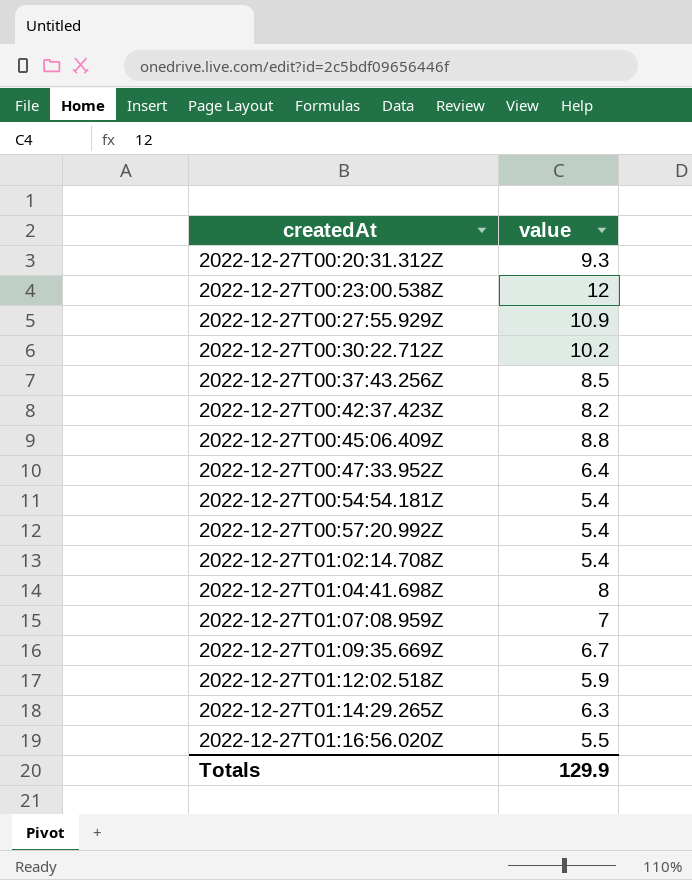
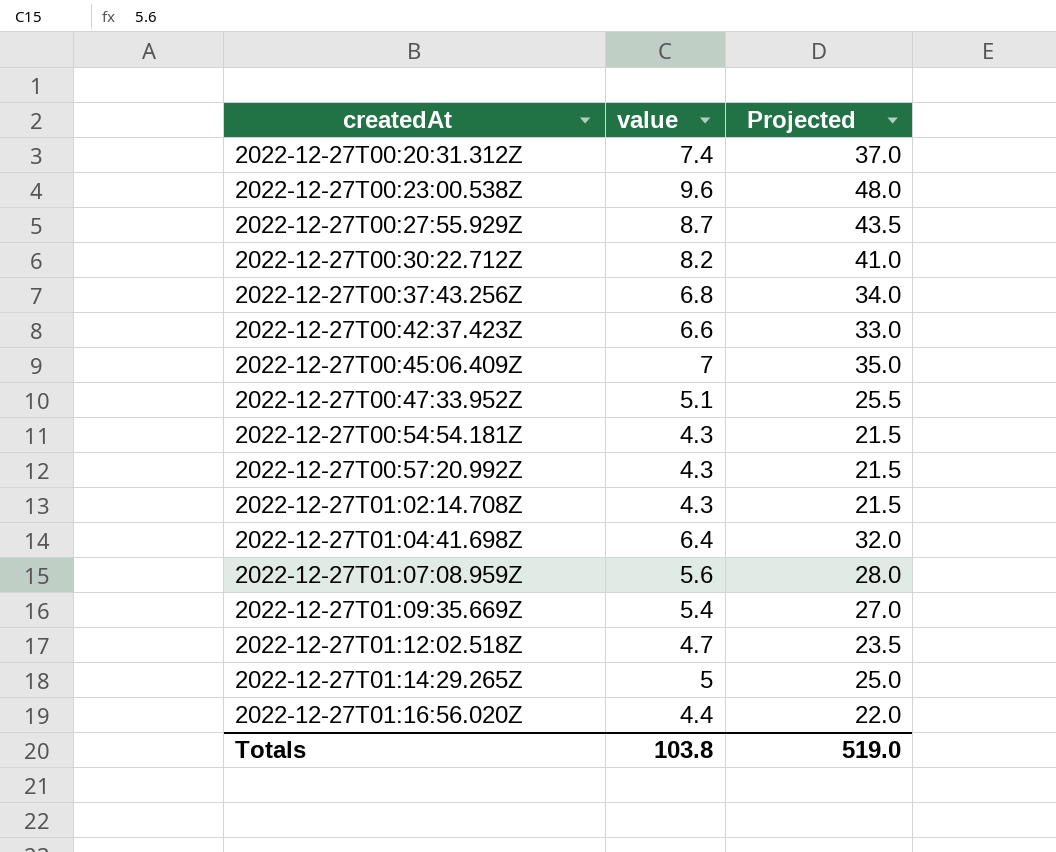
column Projected | formula: none -> [value] * 5
2022-12-27T00:20:31.312Z | value: 9.3 -> 7.4
2022-12-27T00:23:00.538Z | value: 12 -> 9.6
2022-12-27T00:27:55.929Z | value: 10.9 -> 8.7
2022-12-27T00:30:22.712Z | value: 10.2 -> 8.2
2022-12-27T00:37:43.256Z | value: 8.5 -> 6.8
2022-12-27T00:42:37.423Z | value: 8.2 -> 6.6
2022-12-27T00:45:06.409Z | value: 8.8 -> 7
2022-12-27T00:47:33.952Z | value: 6.4 -> 5.1
2022-12-27T00:54:54.181Z | value: 5.4 -> 4.3
2022-12-27T00:57:20.992Z | value: 5.4 -> 4.3
2022-12-27T01:02:14.708Z | value: 5.4 -> 4.3
2022-12-27T01:04:41.698Z | value: 8 -> 6.4
2022-12-27T01:07:08.959Z | value: 7 -> 5.6
2022-12-27T01:09:35.669Z | value: 6.7 -> 5.4
2022-12-27T01:12:02.518Z | value: 5.9 -> 4.7
2022-12-27T01:14:29.265Z | value: 6.3 -> 5
2022-12-27T01:16:56.020Z | value: 5.5 -> 4.4
Totals | value: 129.9 -> 103.8

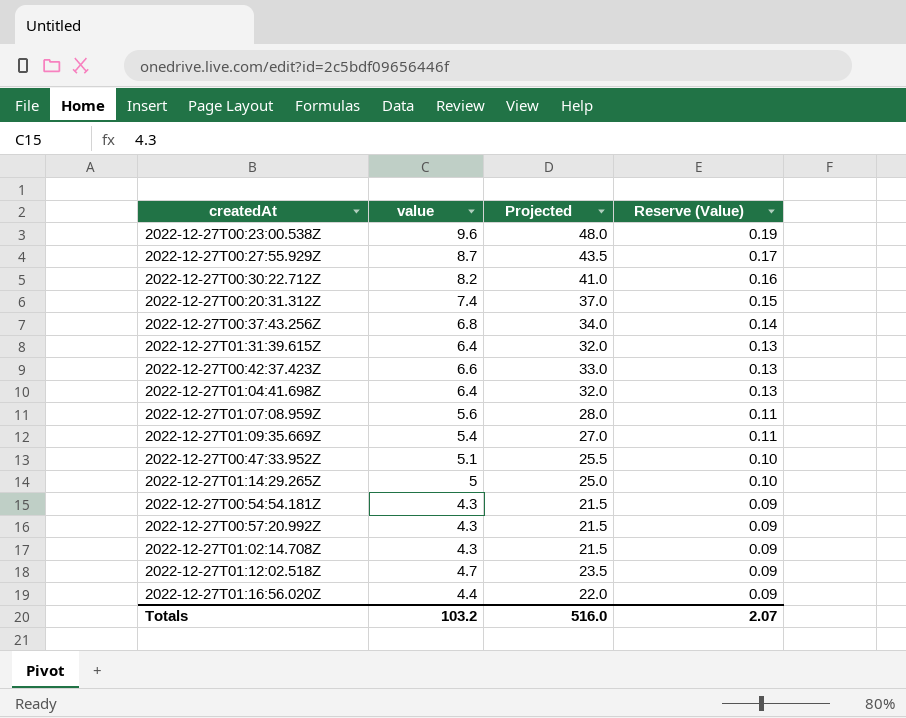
row order: createdAt ascending -> Reserve (Value) descending
column Reserve (Value) | formula: none -> [value] * 0.02
row 2022-12-27T00:45:06.409Z: 7 | 35.0 -> none
row 2022-12-27T01:31:39.615Z: none -> 6.4 | 32.0 | 0.13
Totals | value: 103.8 -> 103.2
Totals | Projected: 519.0 -> 516.0

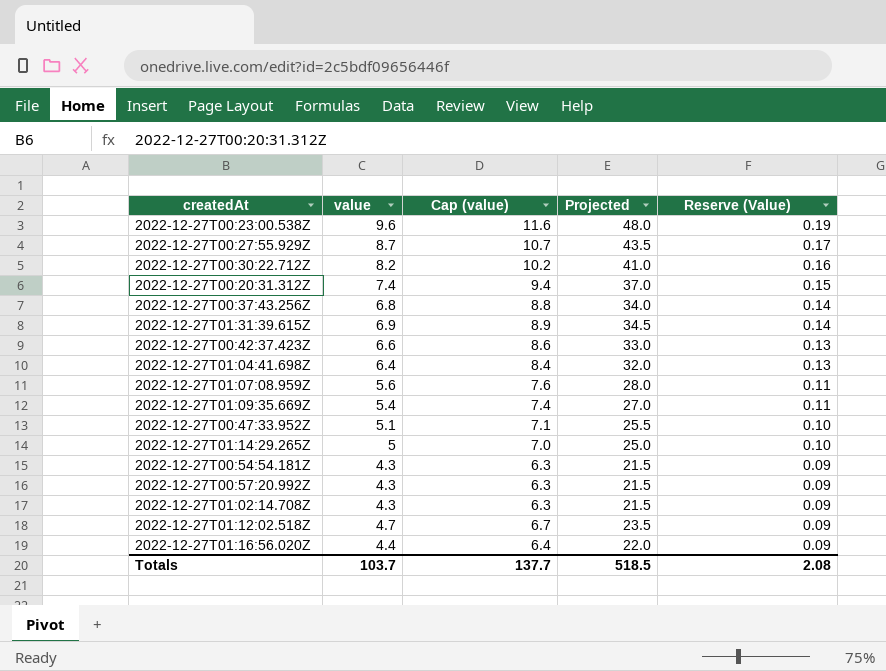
column Cap (value) | formula: none -> [value] + 2
2022-12-27T01:31:39.615Z | value: 6.4 -> 6.9
2022-12-27T01:31:39.615Z | Projected: 32.0 -> 34.5
2022-12-27T01:31:39.615Z | Reserve (Value): 0.13 -> 0.14
Totals | value: 103.2 -> 103.7
Totals | Projected: 516.0 -> 518.5
Totals | Reserve (Value): 2.07 -> 2.08

